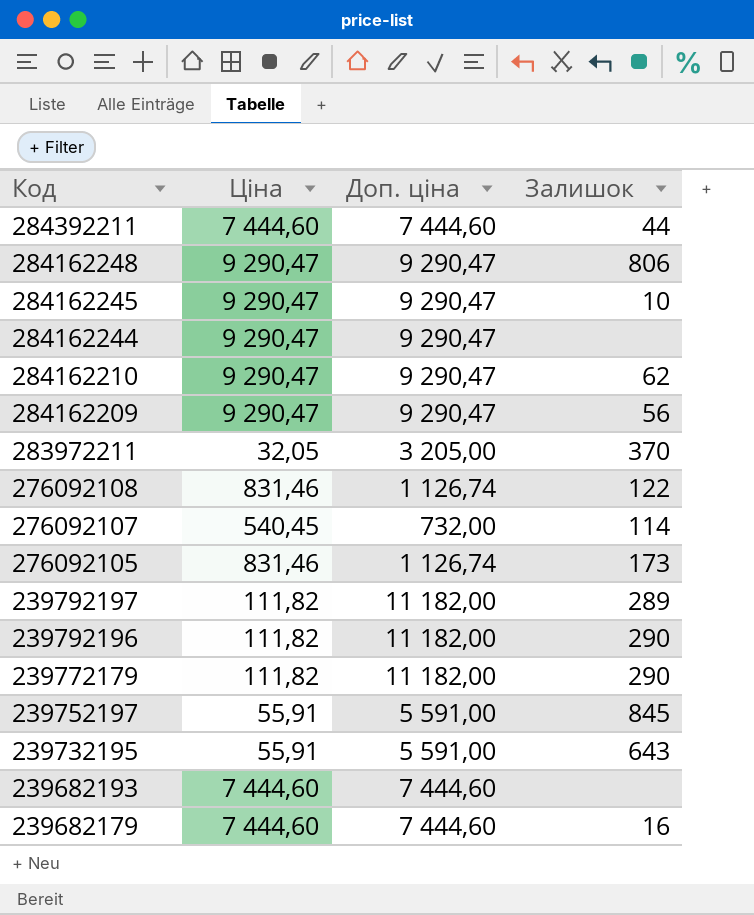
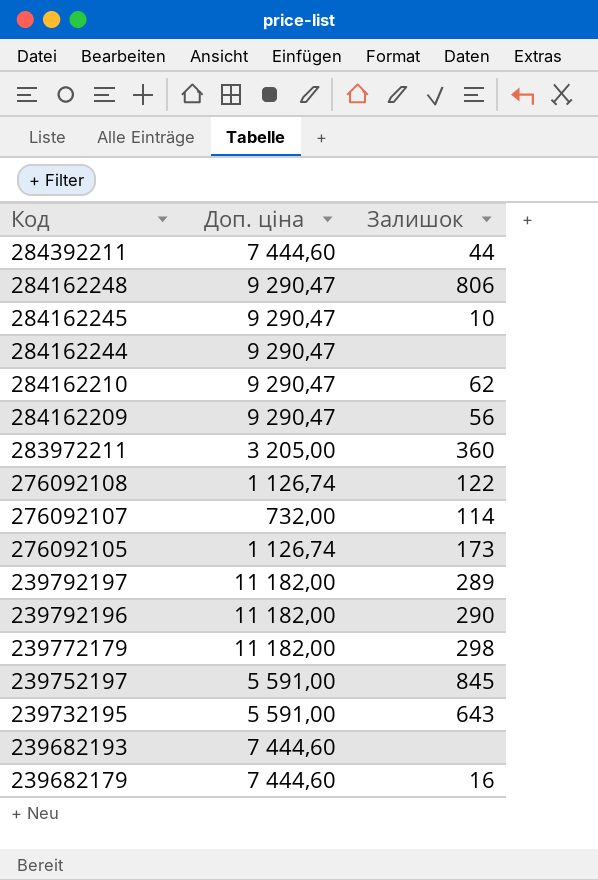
column Ціна | position: 2 -> none
283972211 | Залишок: 370 -> 360
239772179 | Залишок: 290 -> 298

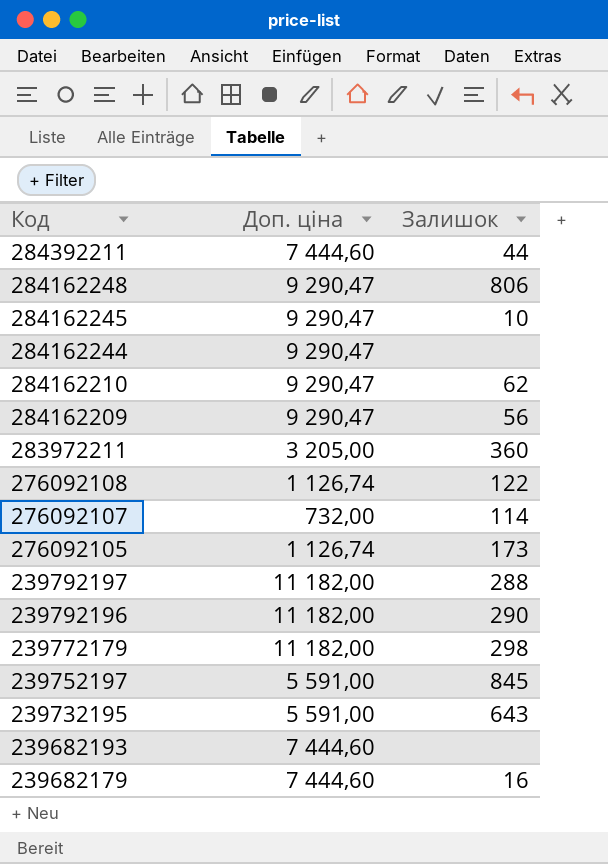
239792197 | Залишок: 289 -> 288

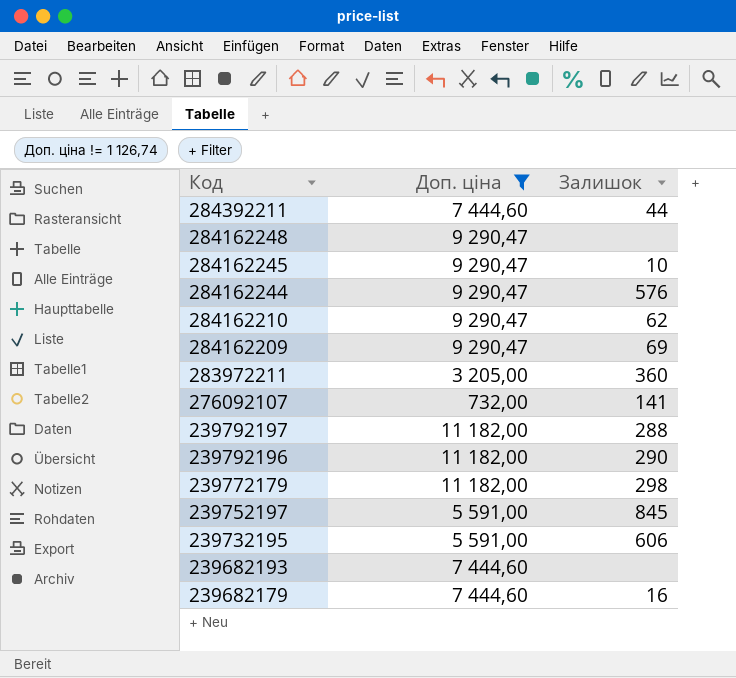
filter: none -> Доп. ціна != 1 126,74
284162248 | Залишок: 806 -> none
284162244 | Залишок: none -> 576
284162209 | Залишок: 56 -> 69
276092107 | Залишок: 114 -> 141
239732195 | Залишок: 643 -> 606

